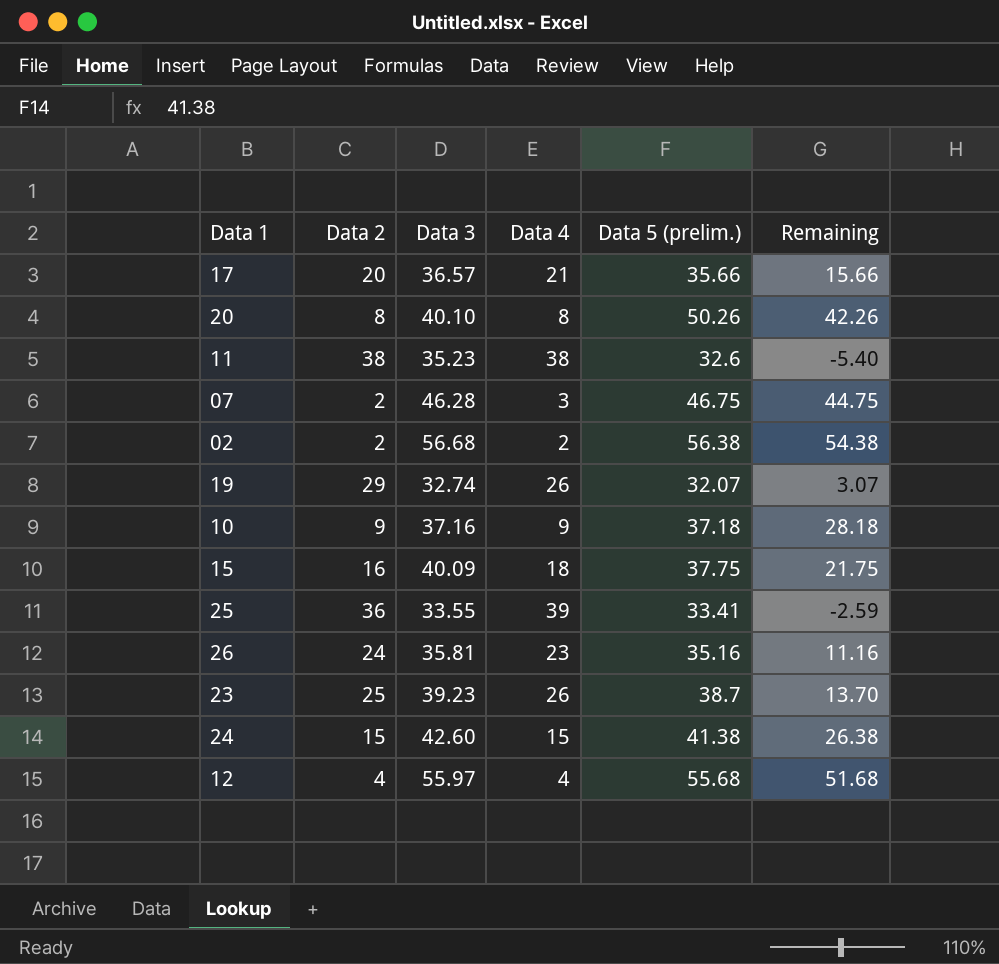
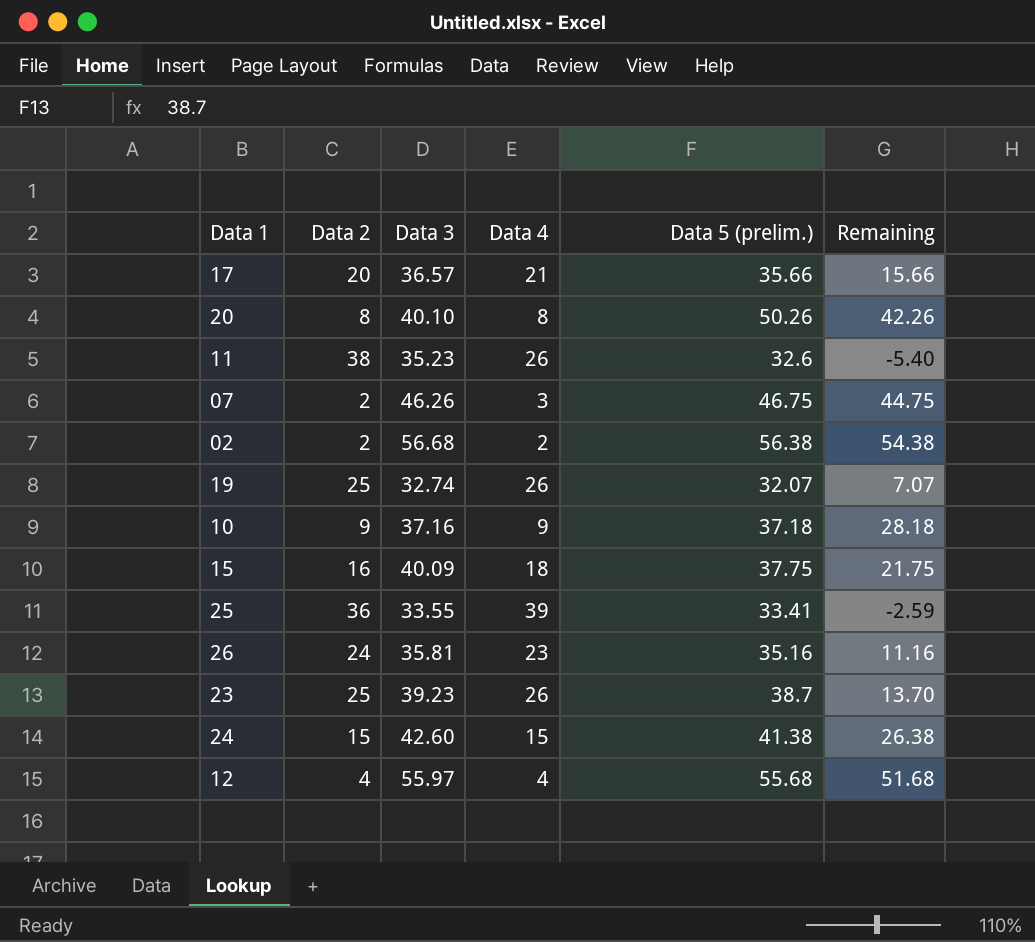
11 | Data 4: 38 -> 26
07 | Data 3: 46.28 -> 46.26
19 | Data 2: 29 -> 25
19 | Remaining: 3.07 -> 7.07

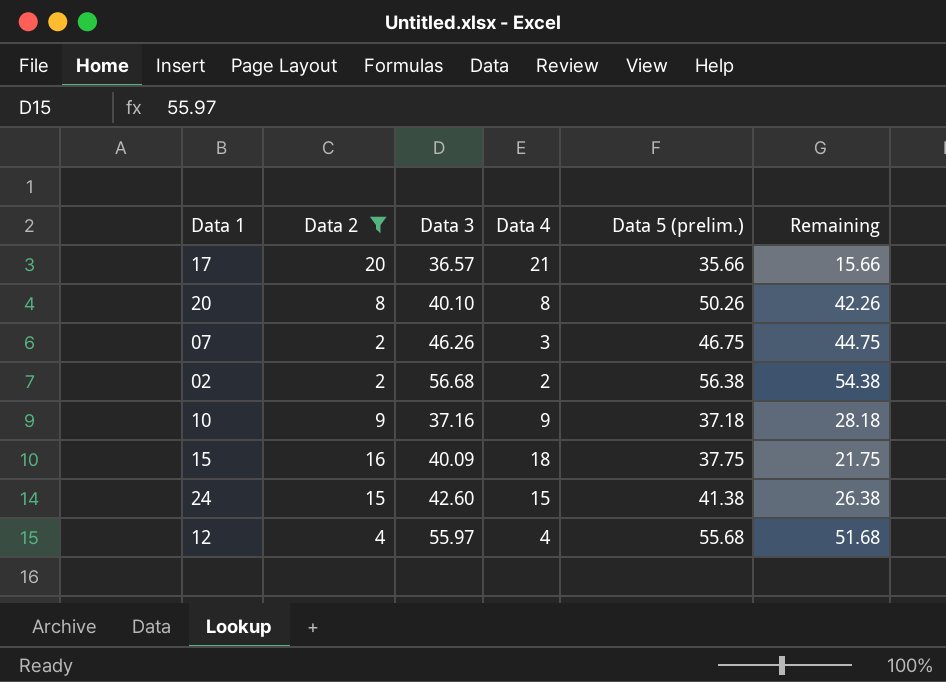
filter: none -> Data 2 <= 20

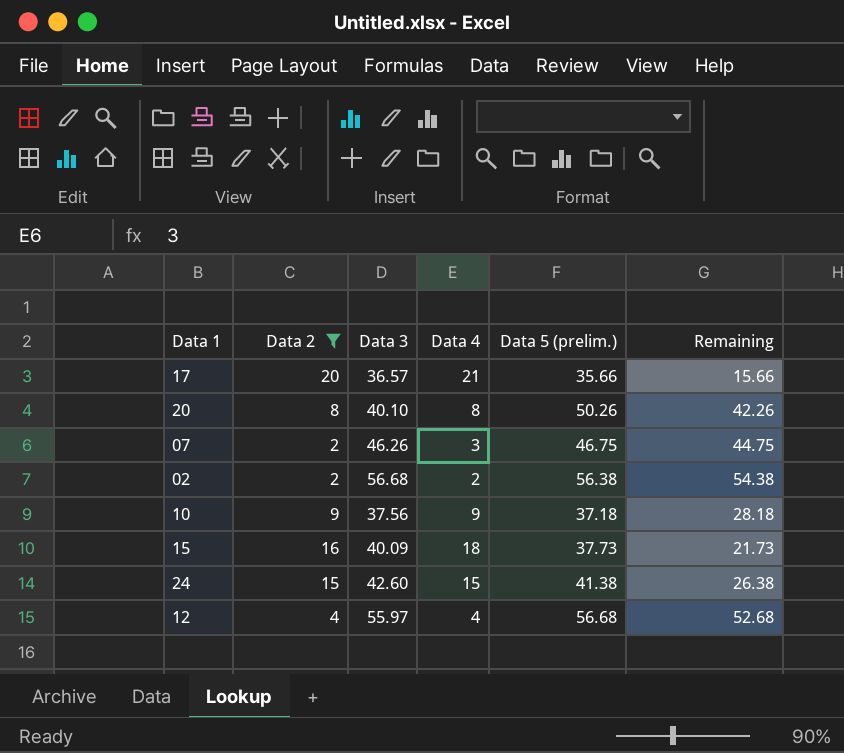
10 | Data 3: 37.16 -> 37.56
15 | Data 5 (prelim.): 37.75 -> 37.73
15 | Remaining: 21.75 -> 21.73
12 | Data 5 (prelim.): 55.68 -> 56.68
12 | Remaining: 51.68 -> 52.68

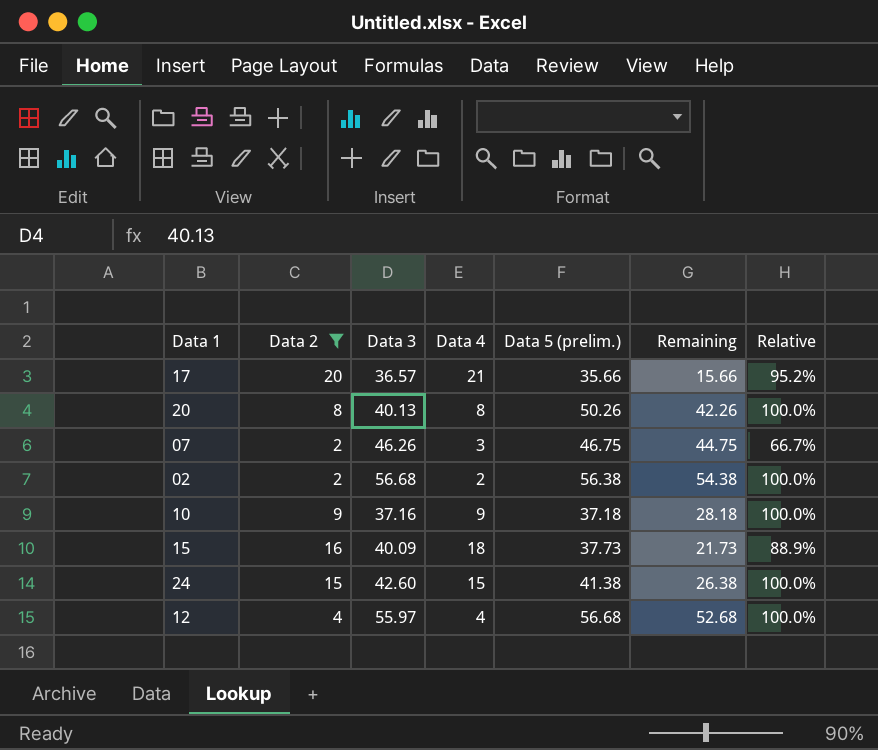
column Relative | formula: none -> [Data 2] / [Data 4]
20 | Data 3: 40.10 -> 40.13
10 | Data 3: 37.56 -> 37.16

